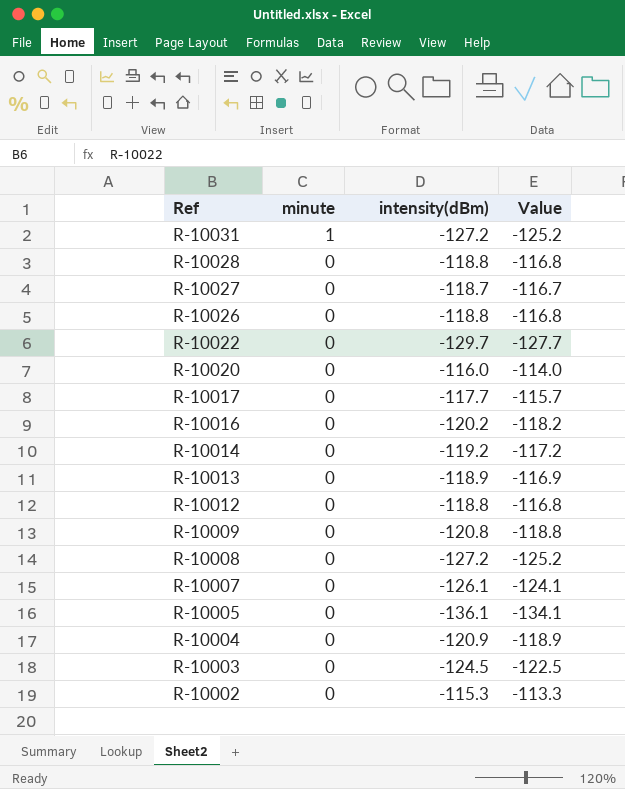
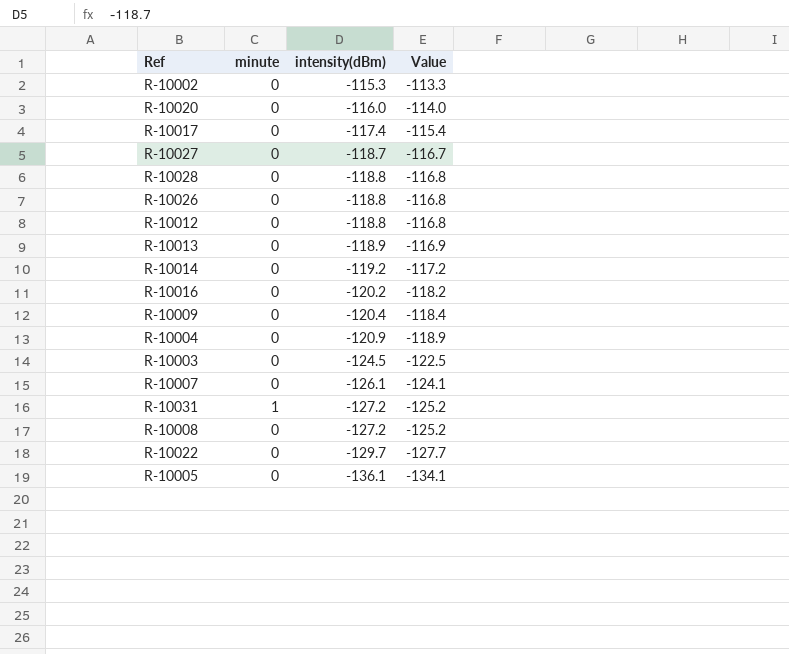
row order: Ref descending -> intensity(dBm) descending
R-10017 | intensity(dBm): -117.7 -> -117.4
R-10017 | Value: -115.7 -> -115.4
R-10009 | intensity(dBm): -120.8 -> -120.4
R-10009 | Value: -118.8 -> -118.4

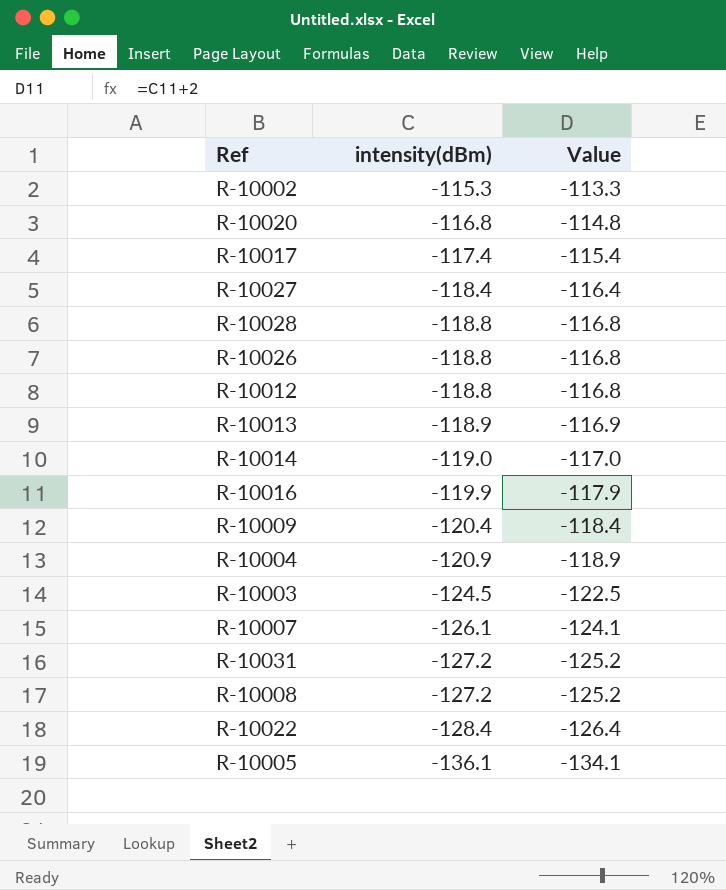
column minute | position: 2 -> none
R-10020 | intensity(dBm): -116.0 -> -116.8
R-10020 | Value: -114.0 -> -114.8
R-10027 | intensity(dBm): -118.7 -> -118.4
R-10027 | Value: -116.7 -> -116.4
R-10014 | intensity(dBm): -119.2 -> -119.0
R-10014 | Value: -117.2 -> -117.0
R-10016 | intensity(dBm): -120.2 -> -119.9
R-10016 | Value: -118.2 -> -117.9
R-10022 | intensity(dBm): -129.7 -> -128.4
R-10022 | Value: -127.7 -> -126.4

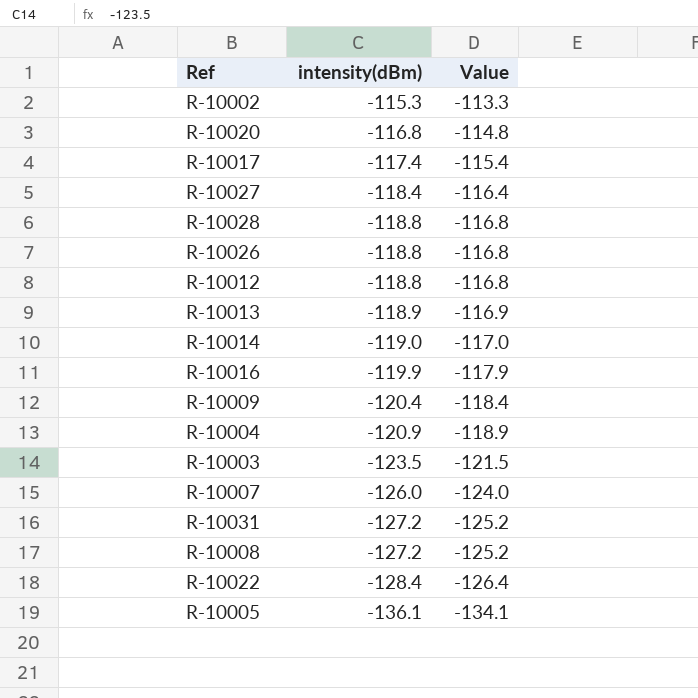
R-10003 | intensity(dBm): -124.5 -> -123.5
R-10003 | Value: -122.5 -> -121.5
R-10007 | intensity(dBm): -126.1 -> -126.0
R-10007 | Value: -124.1 -> -124.0

